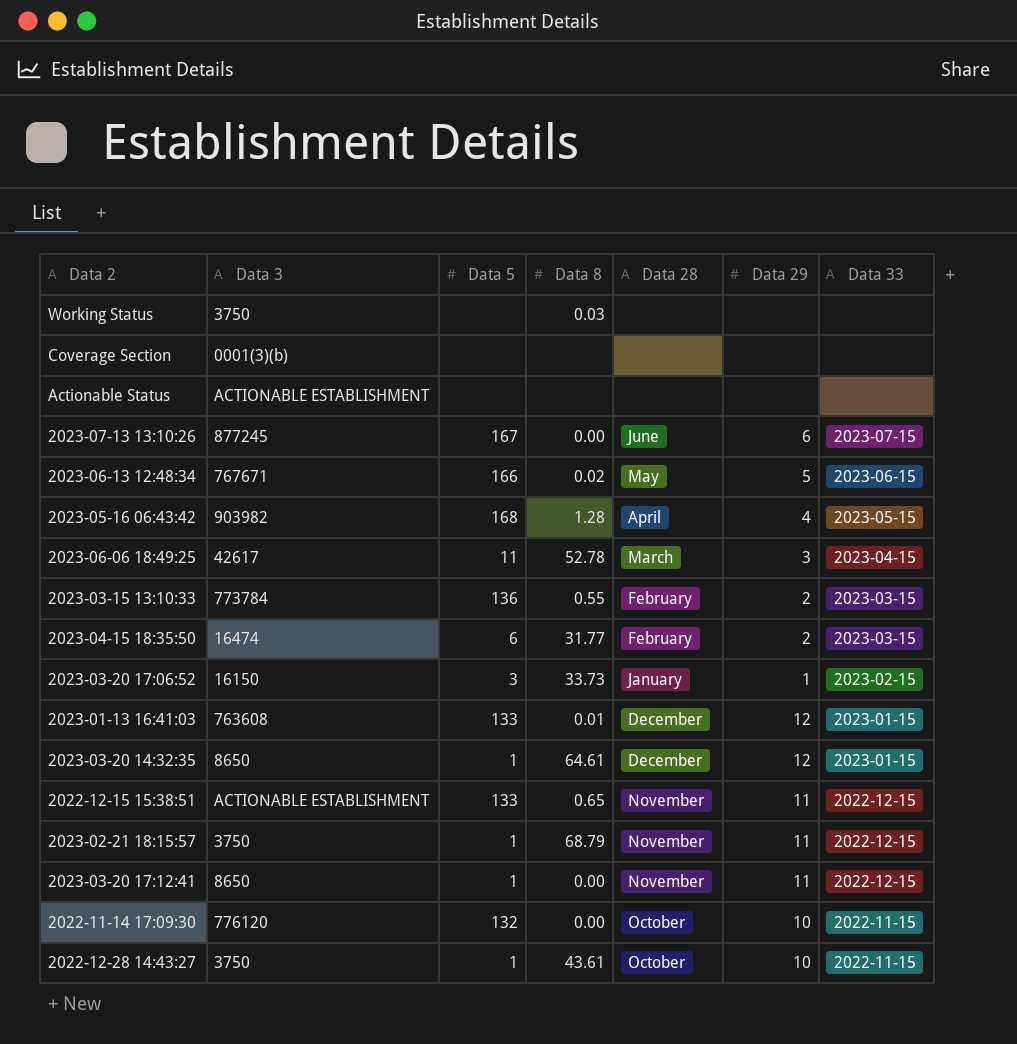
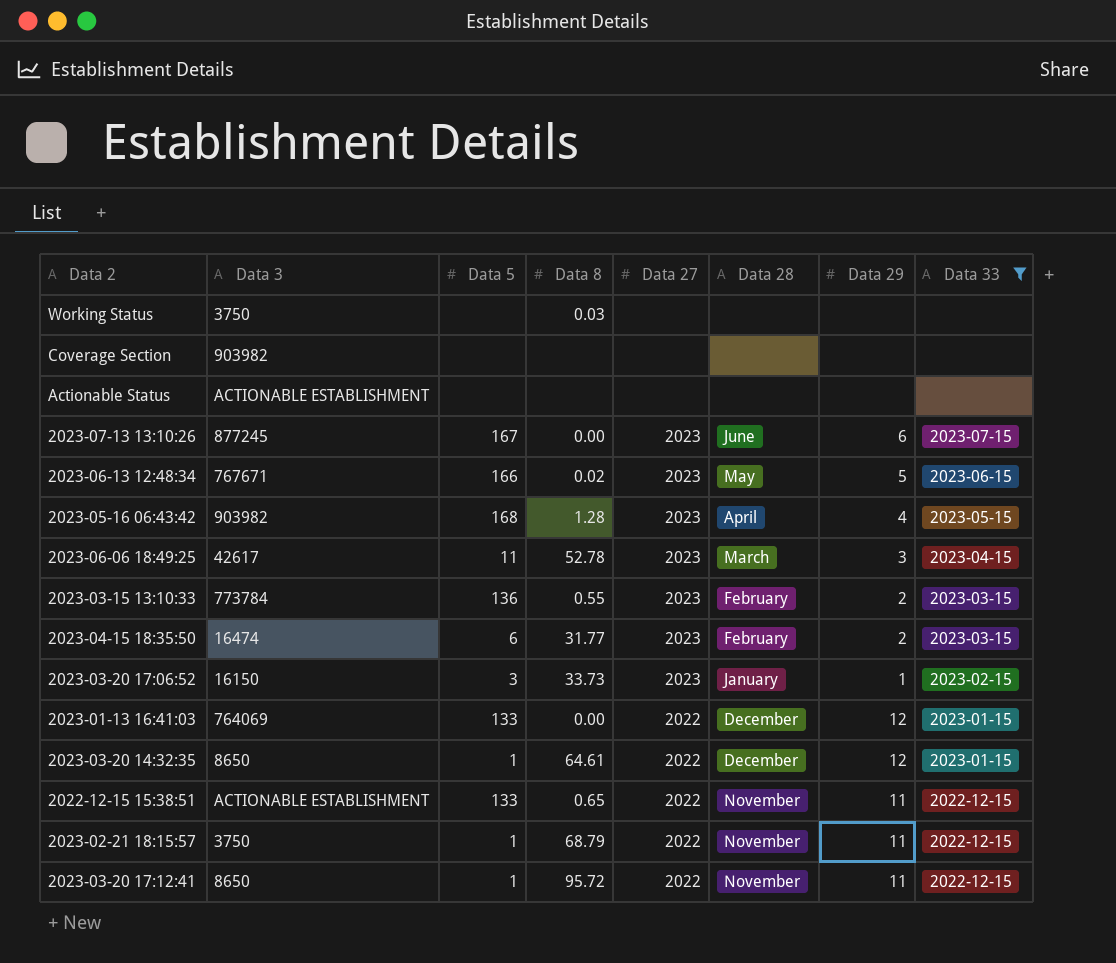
filter: none -> Data 33 != 2022-11-15
column Data 27 | position: none -> 5
Coverage Section | Data 3: 0001(3)(b) -> 903982
2023-01-13 16:41:03 | Data 3: 763608 -> 764069
2023-01-13 16:41:03 | Data 8: 0.01 -> 0.00
2023-03-20 17:12:41 | Data 8: 0.00 -> 95.72

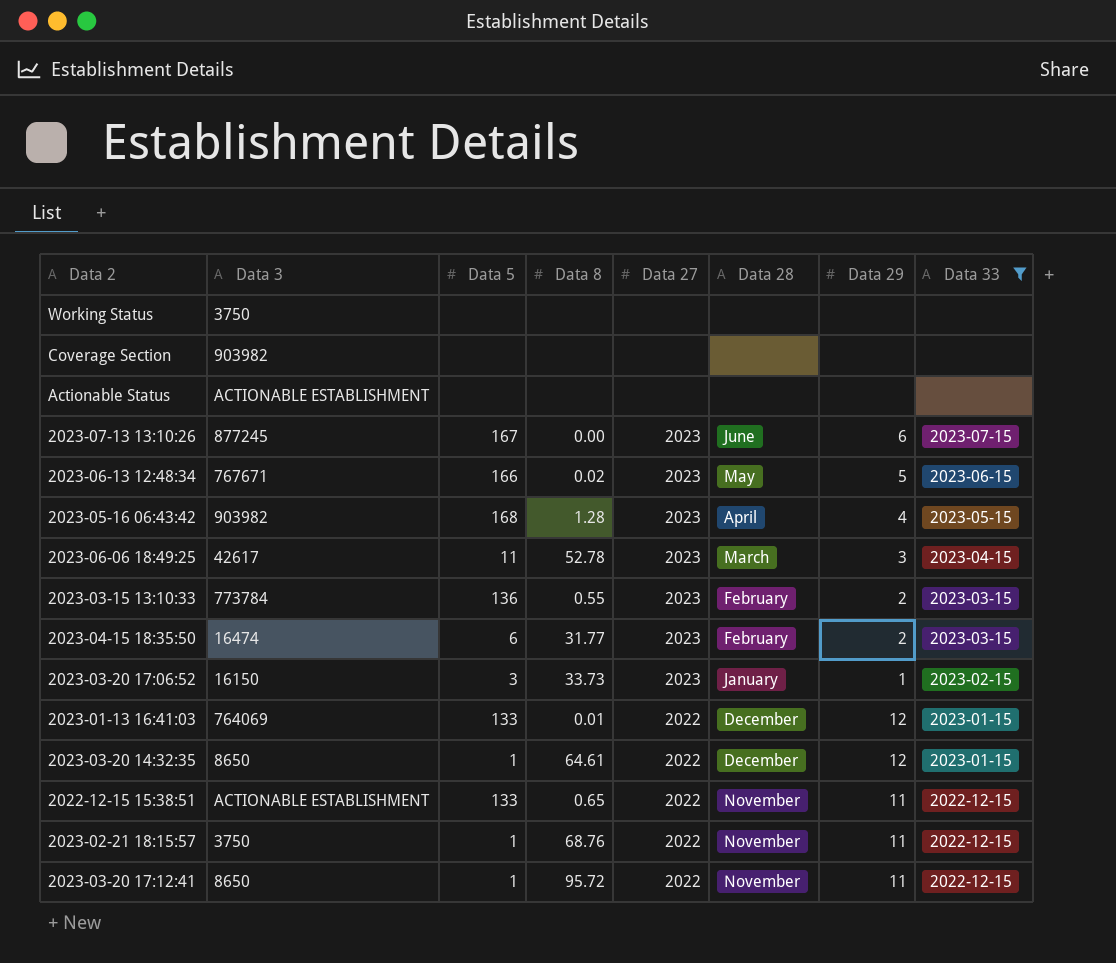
Working Status | Data 8: 0.03 -> none
2023-01-13 16:41:03 | Data 8: 0.00 -> 0.01
2023-02-21 18:15:57 | Data 8: 68.79 -> 68.76

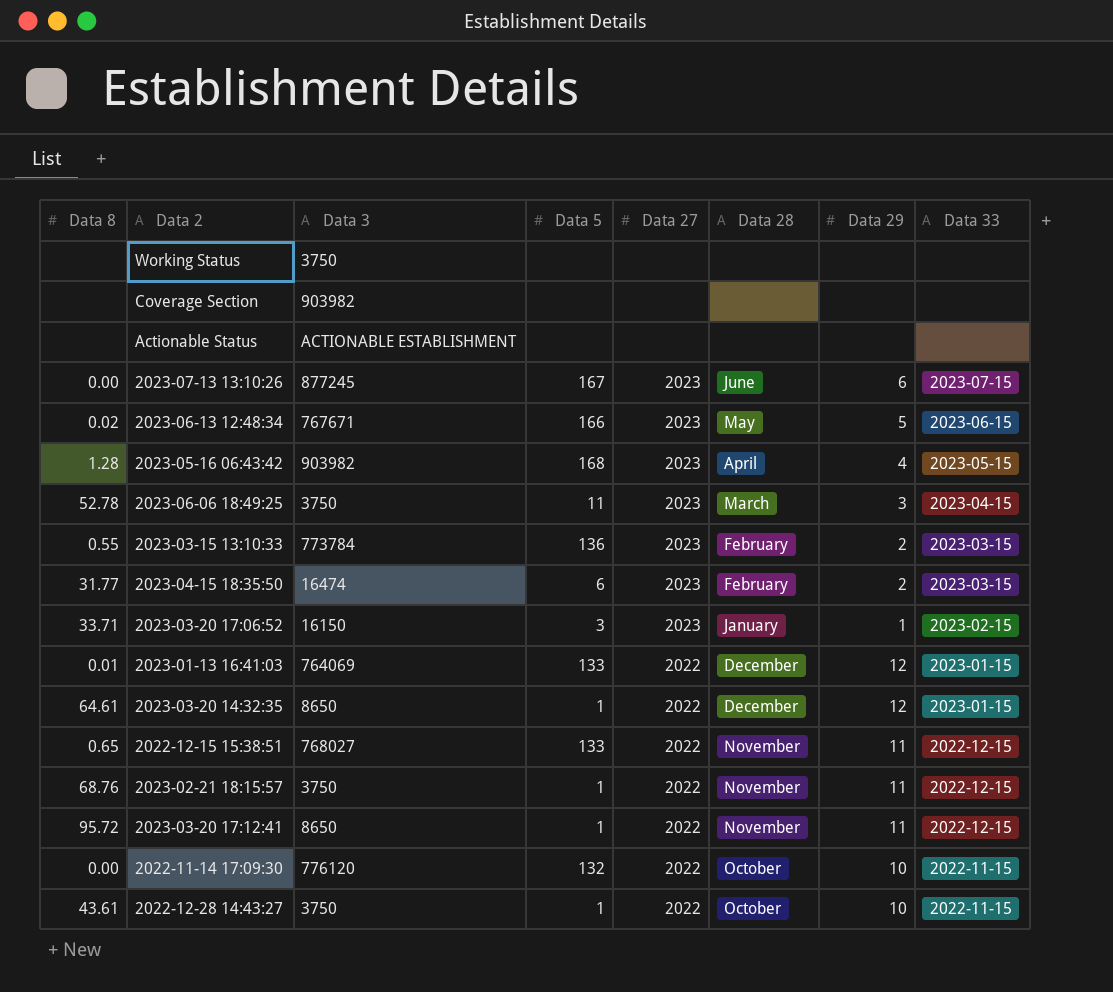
filter: Data 33 != 2022-11-15 -> none
column Data 8 | position: 4 -> 1
2023-06-06 18:49:25 | Data 3: 42617 -> 3750
2023-03-20 17:06:52 | Data 8: 33.73 -> 33.71
2022-12-15 15:38:51 | Data 3: ACTIONABLE ESTABLISHMENT -> 768027

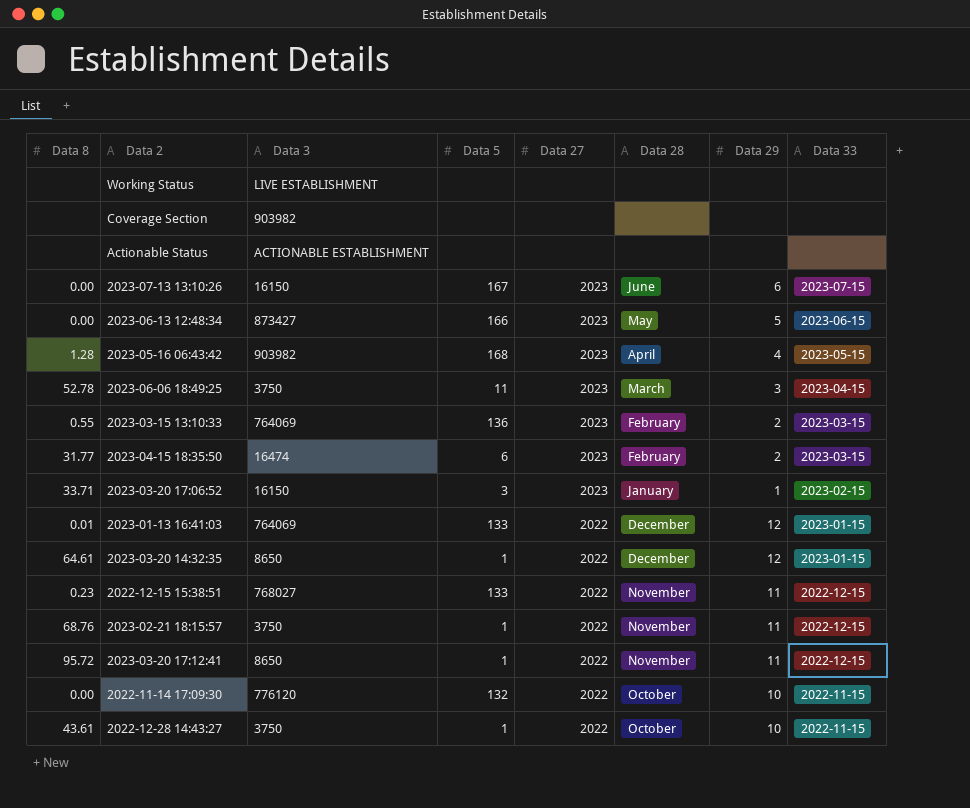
Working Status | Data 3: 3750 -> LIVE ESTABLISHMENT
2023-07-13 13:10:26 | Data 3: 877245 -> 16150
2023-06-13 12:48:34 | Data 8: 0.02 -> 0.00
2023-06-13 12:48:34 | Data 3: 767671 -> 873427
2023-03-15 13:10:33 | Data 3: 773784 -> 764069
2022-12-15 15:38:51 | Data 8: 0.65 -> 0.23

